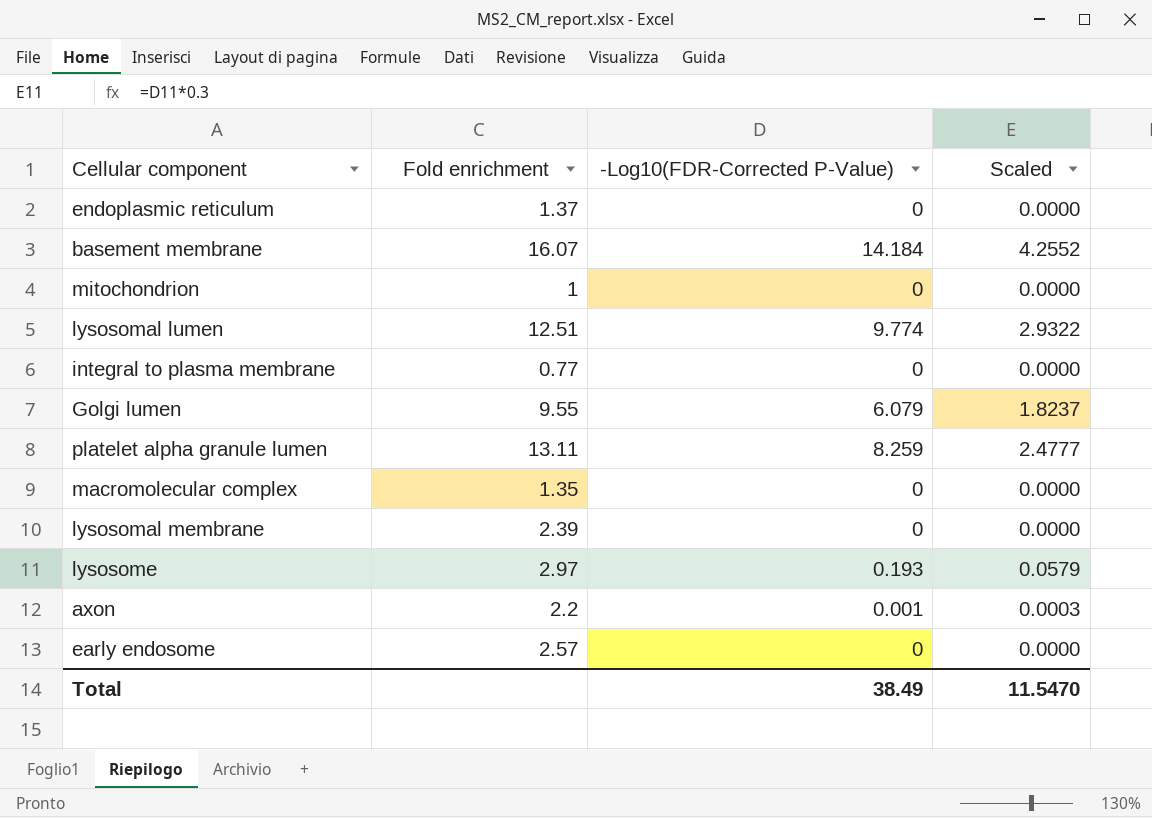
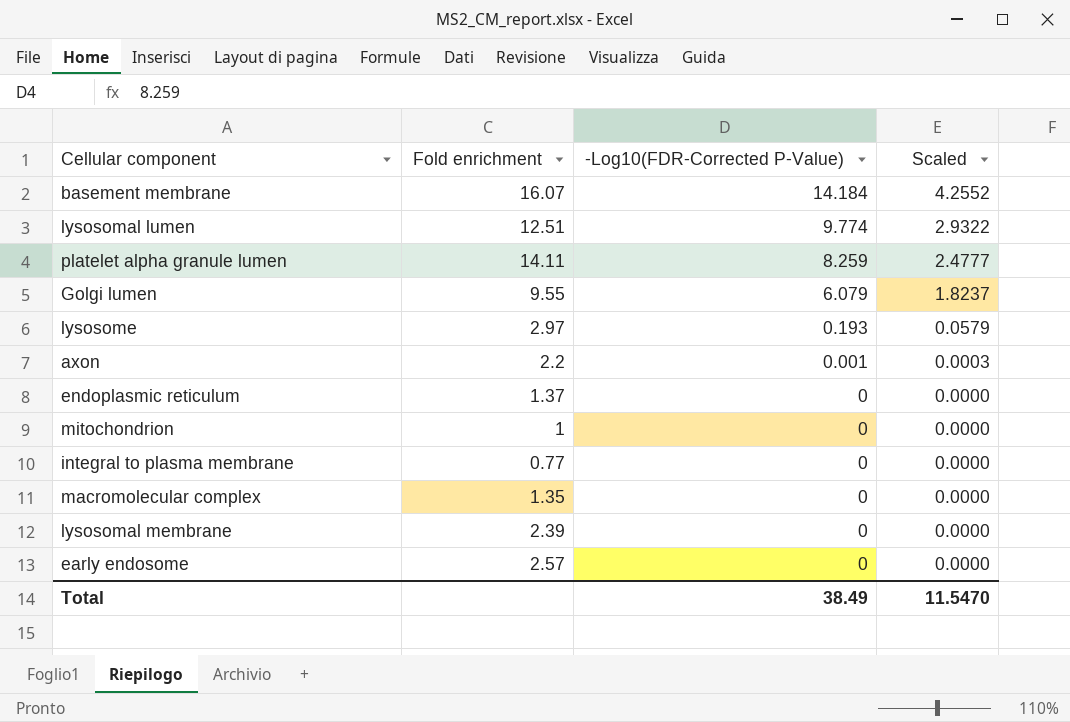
row order: none -> -Log10(FDR-Corrected P-Value) descending
platelet alpha granule lumen | Fold enrichment: 13.11 -> 14.11

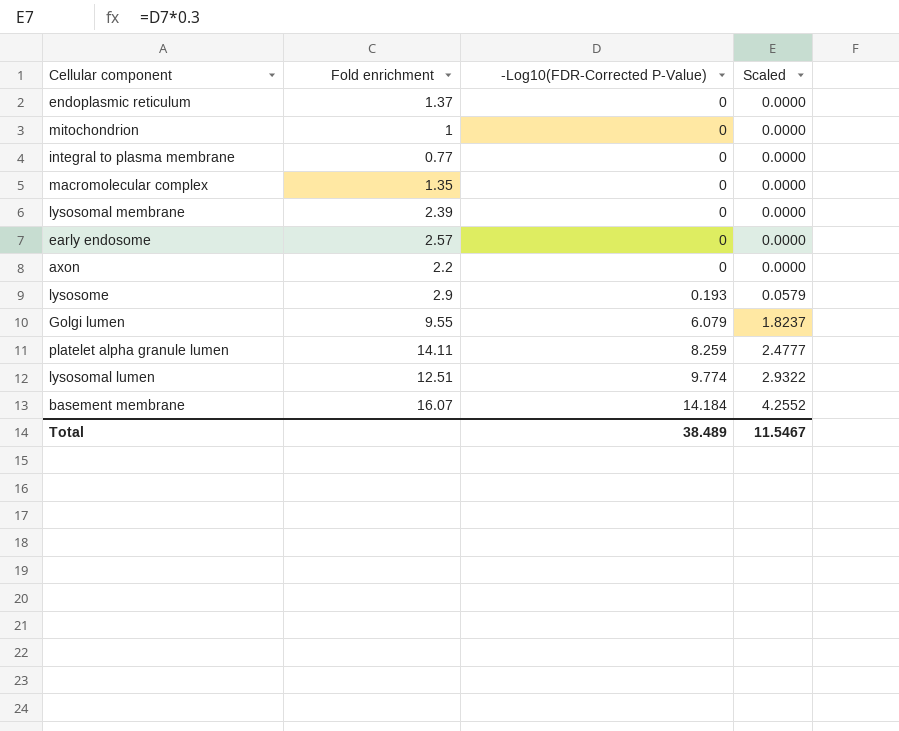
row order: -Log10(FDR-Corrected P-Value) descending -> -Log10(FDR-Corrected P-Value) ascending
axon | -Log10(FDR-Corrected P-Value): 0.001 -> 0
axon | Scaled: 0.0003 -> 0.0000
lysosome | Fold enrichment: 2.97 -> 2.9
Total | -Log10(FDR-Corrected P-Value): 38.49 -> 38.489
Total | Scaled: 11.5470 -> 11.5467

